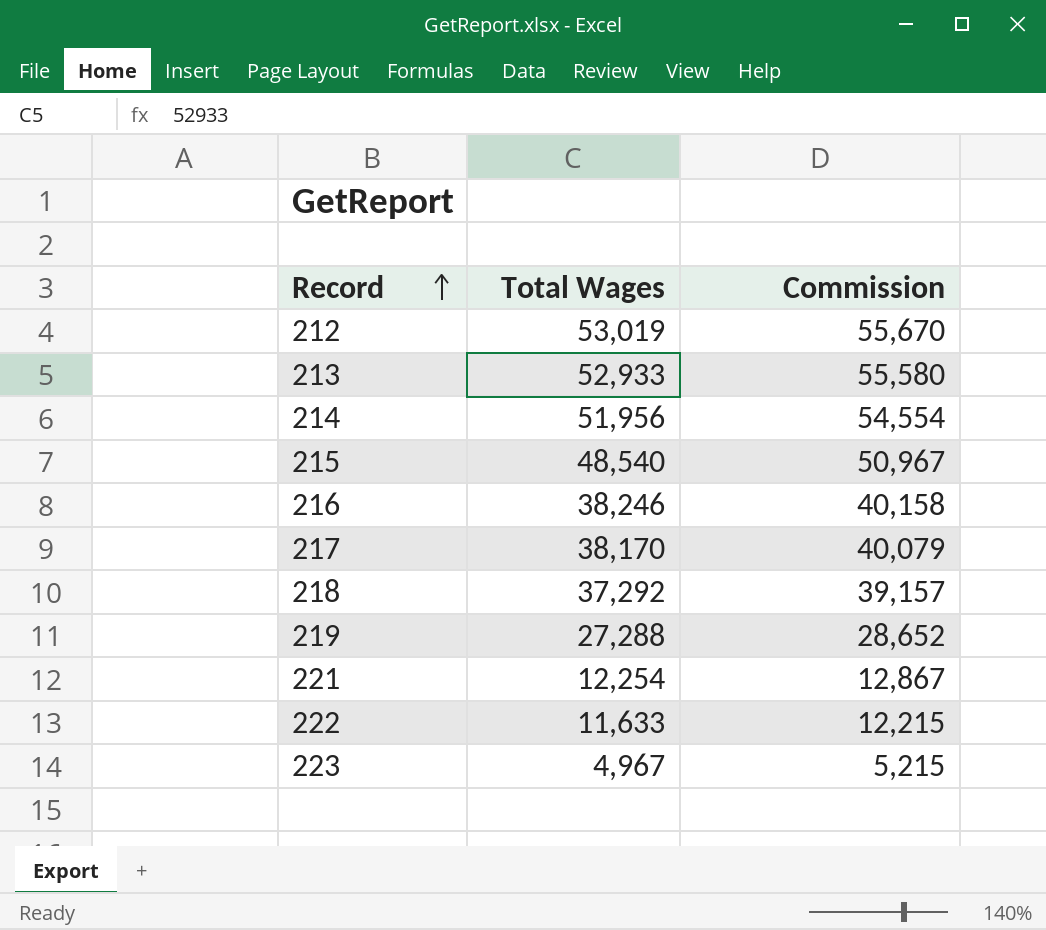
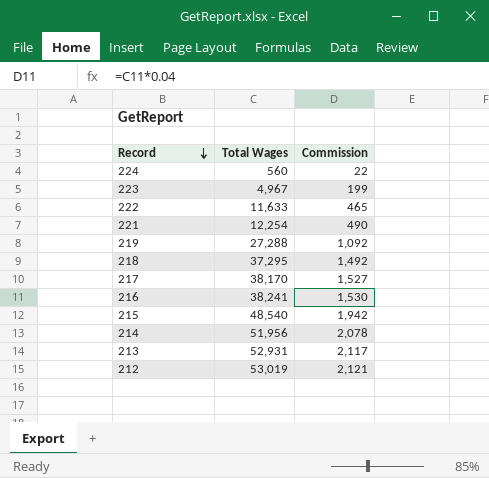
row order: Record ascending -> Record descending
column Commission | formula: [Total Wages] * 1.05 -> [Total Wages] * 0.04
row 224: none -> 560 | 22
218 | Total Wages: 37,292 -> 37,295
216 | Total Wages: 38,246 -> 38,241
213 | Total Wages: 52,933 -> 52,931

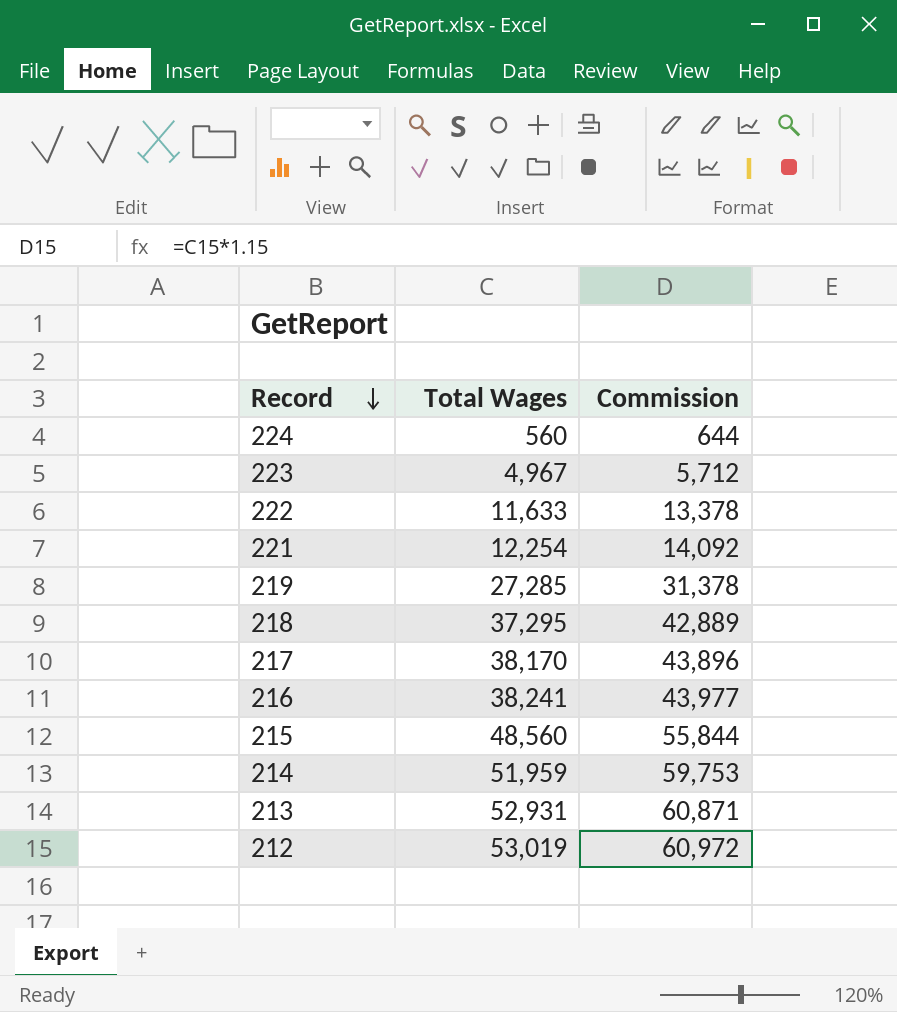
column Commission | formula: [Total Wages] * 0.04 -> [Total Wages] * 1.15
219 | Total Wages: 27,288 -> 27,285
215 | Total Wages: 48,540 -> 48,560
214 | Total Wages: 51,956 -> 51,959

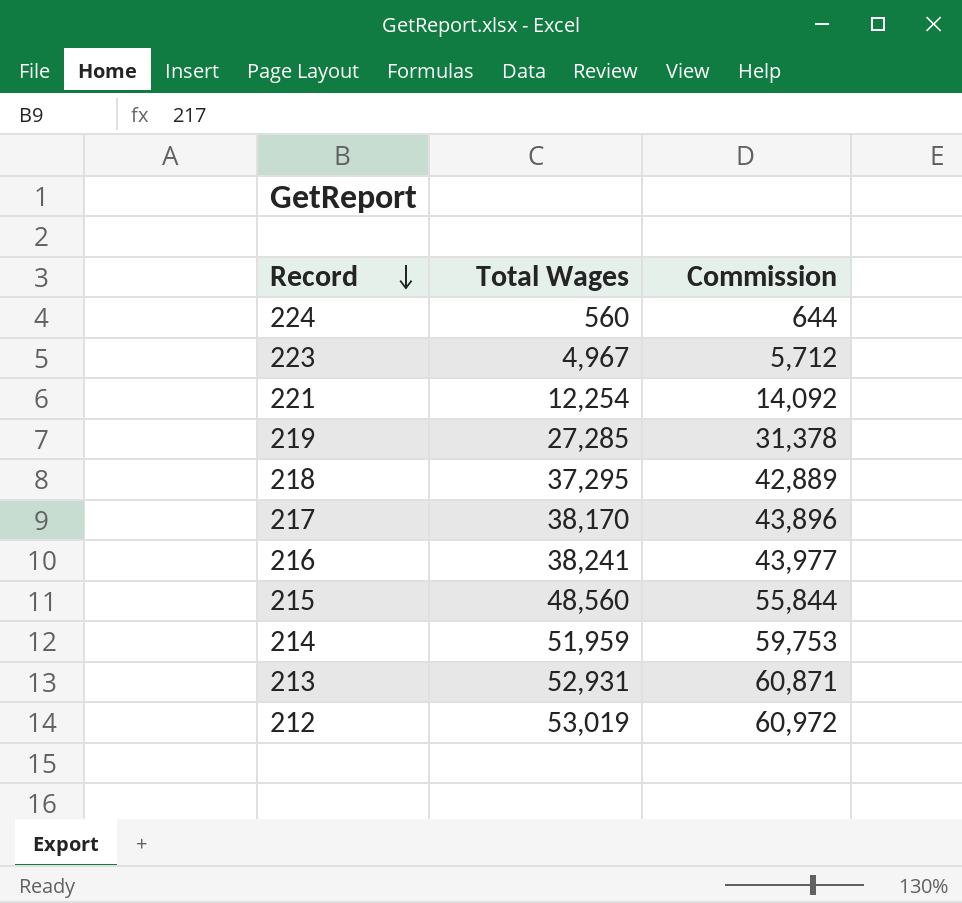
row 222: 11,633 | 13,378 -> none

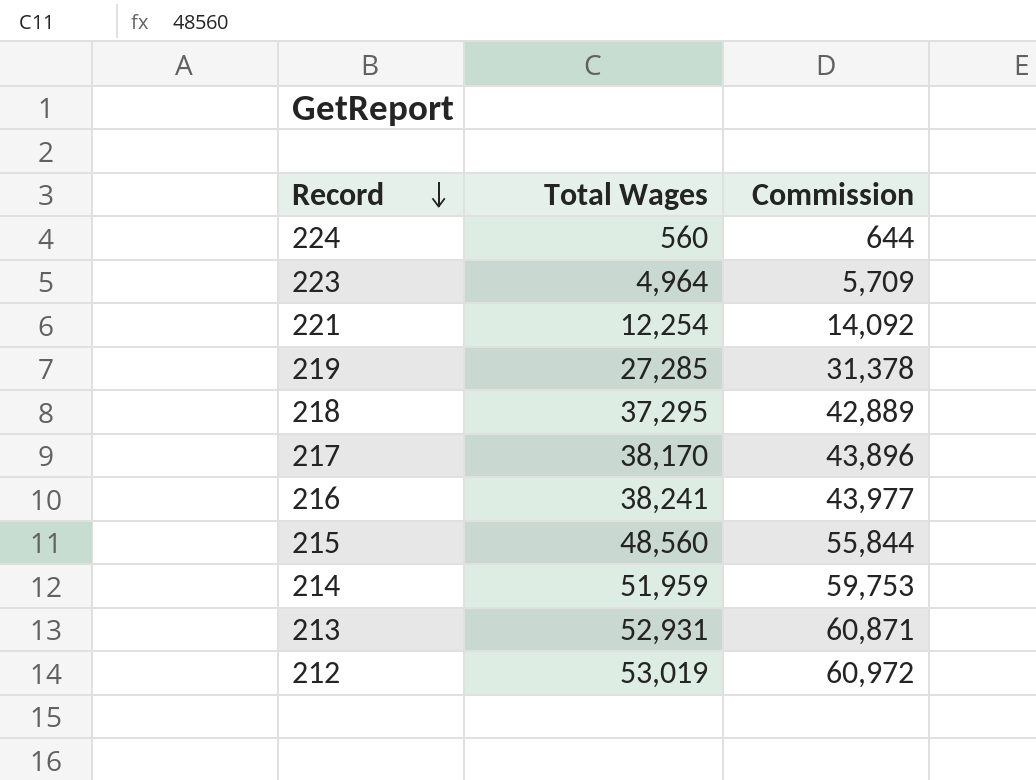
223 | Total Wages: 4,967 -> 4,964
223 | Commission: 5,712 -> 5,709

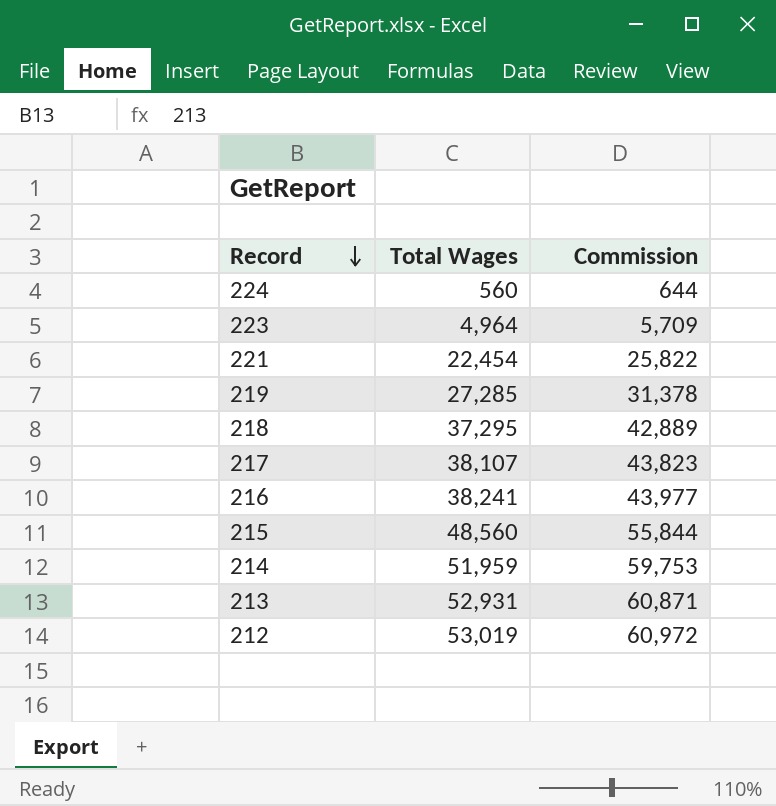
221 | Total Wages: 12,254 -> 22,454
221 | Commission: 14,092 -> 25,822
217 | Total Wages: 38,170 -> 38,107
217 | Commission: 43,896 -> 43,823

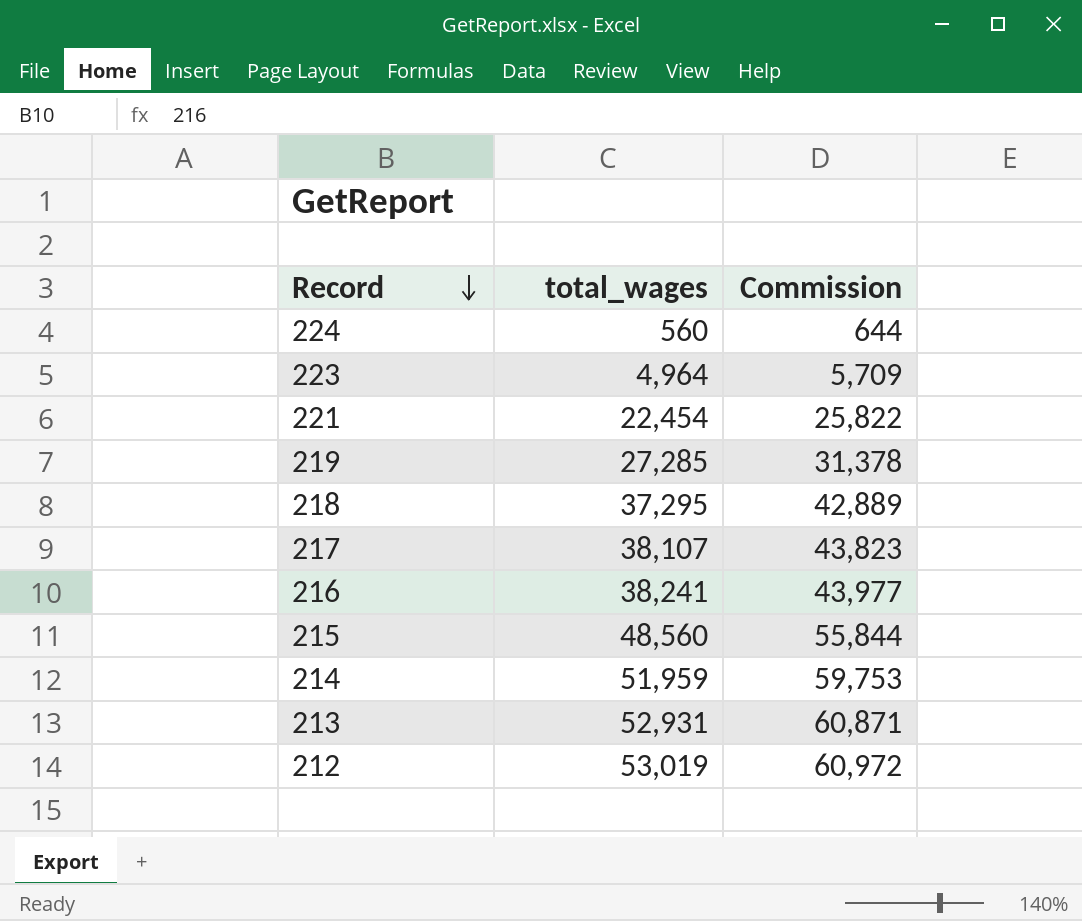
column name: Total Wages -> total_wages

